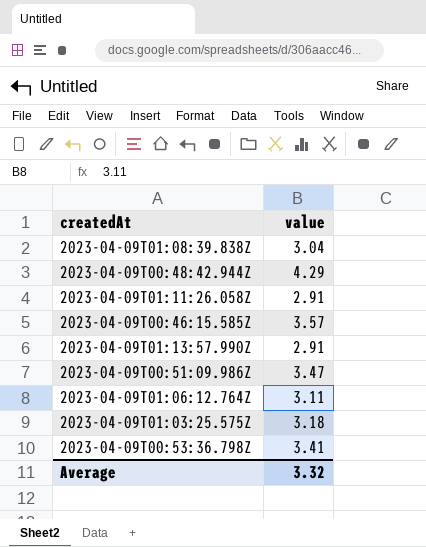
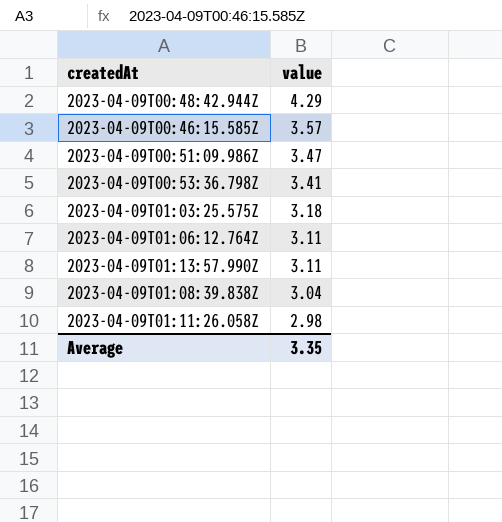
row order: none -> value descending
2023-04-09T01:13:57.990Z | value: 2.91 -> 3.11
2023-04-09T01:11:26.058Z | value: 2.91 -> 2.98
Average | value: 3.32 -> 3.35

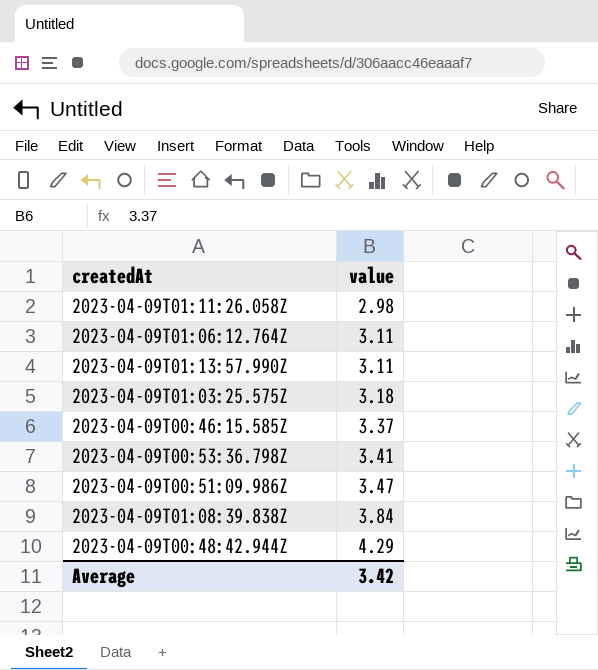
row order: value descending -> value ascending
2023-04-09T00:46:15.585Z | value: 3.57 -> 3.37
2023-04-09T01:08:39.838Z | value: 3.04 -> 3.84
Average | value: 3.35 -> 3.42

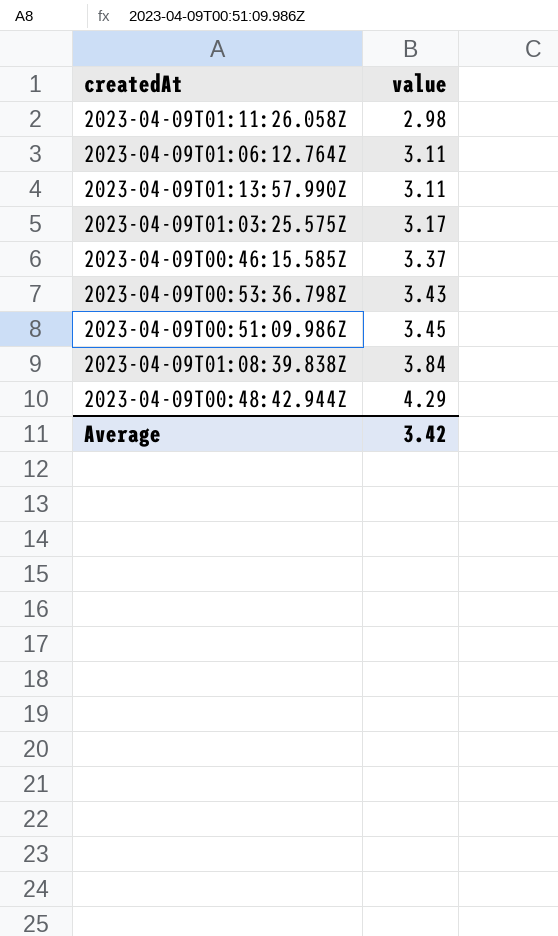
2023-04-09T01:03:25.575Z | value: 3.18 -> 3.17
2023-04-09T00:53:36.798Z | value: 3.41 -> 3.43
2023-04-09T00:51:09.986Z | value: 3.47 -> 3.45

